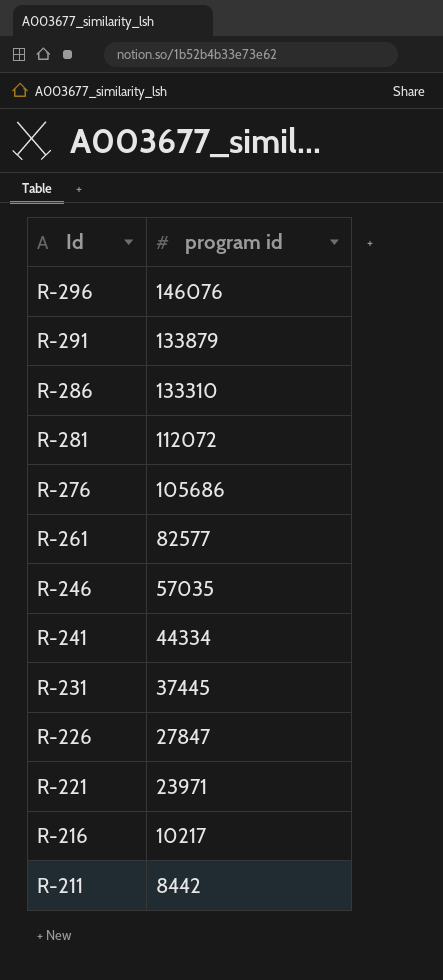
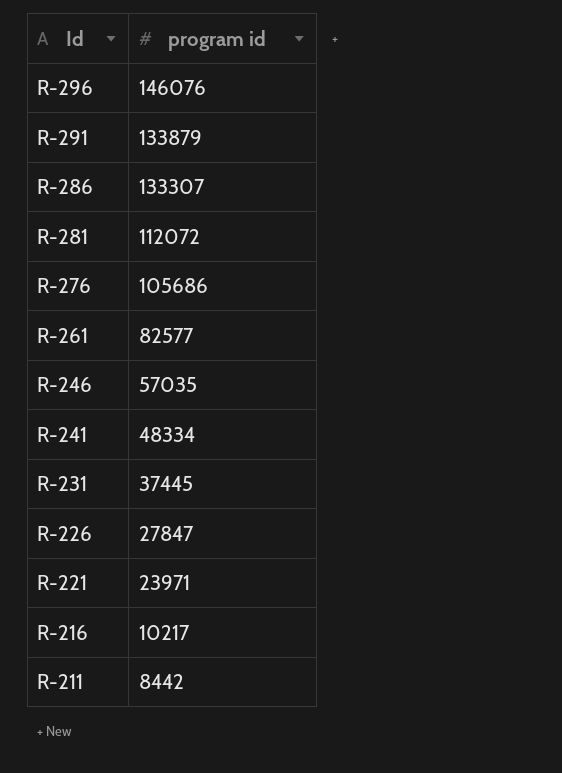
R-286 | program id: 133310 -> 133307
R-241 | program id: 44334 -> 48334

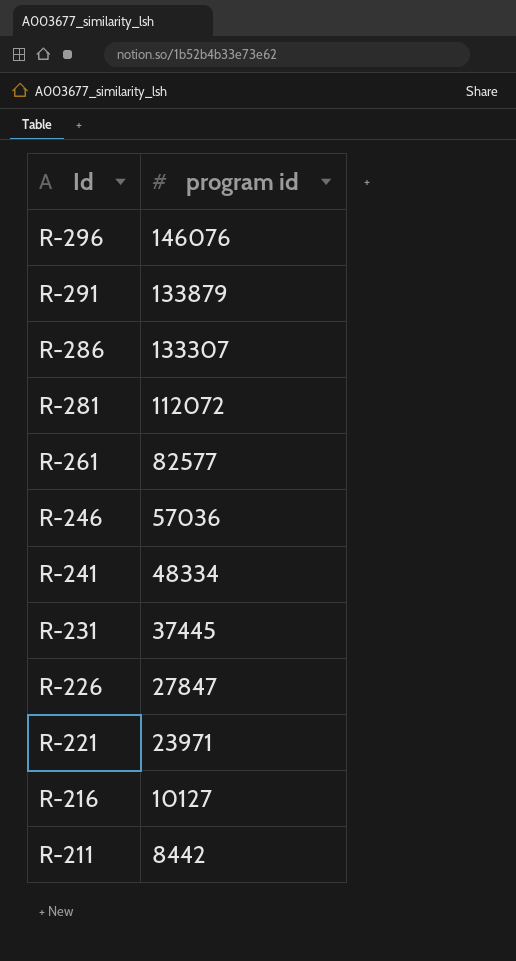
row R-276: 105686 -> none
R-246 | program id: 57035 -> 57036
R-216 | program id: 10217 -> 10127

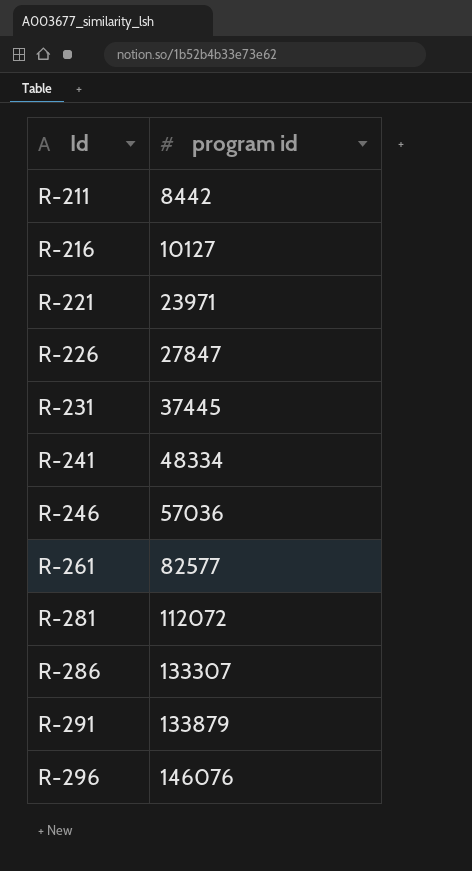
row order: Id descending -> Id ascending

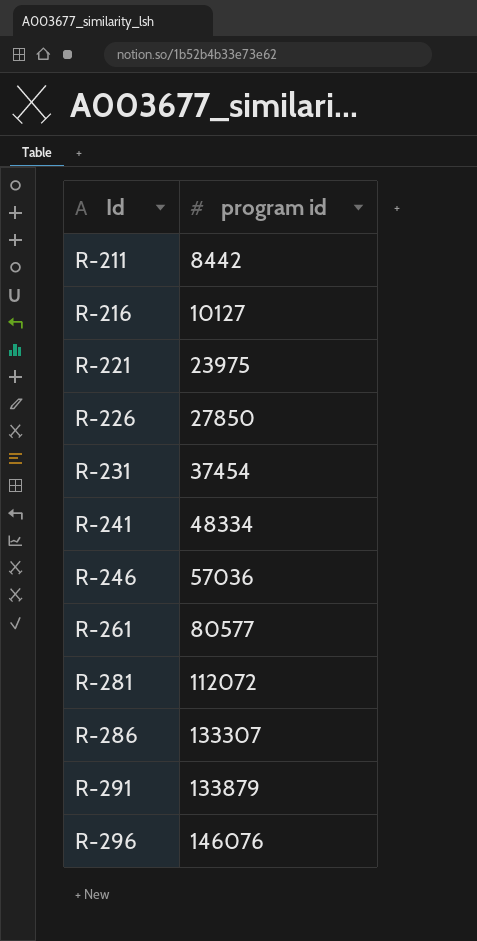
R-221 | program id: 23971 -> 23975
R-226 | program id: 27847 -> 27850
R-231 | program id: 37445 -> 37454
R-261 | program id: 82577 -> 80577

